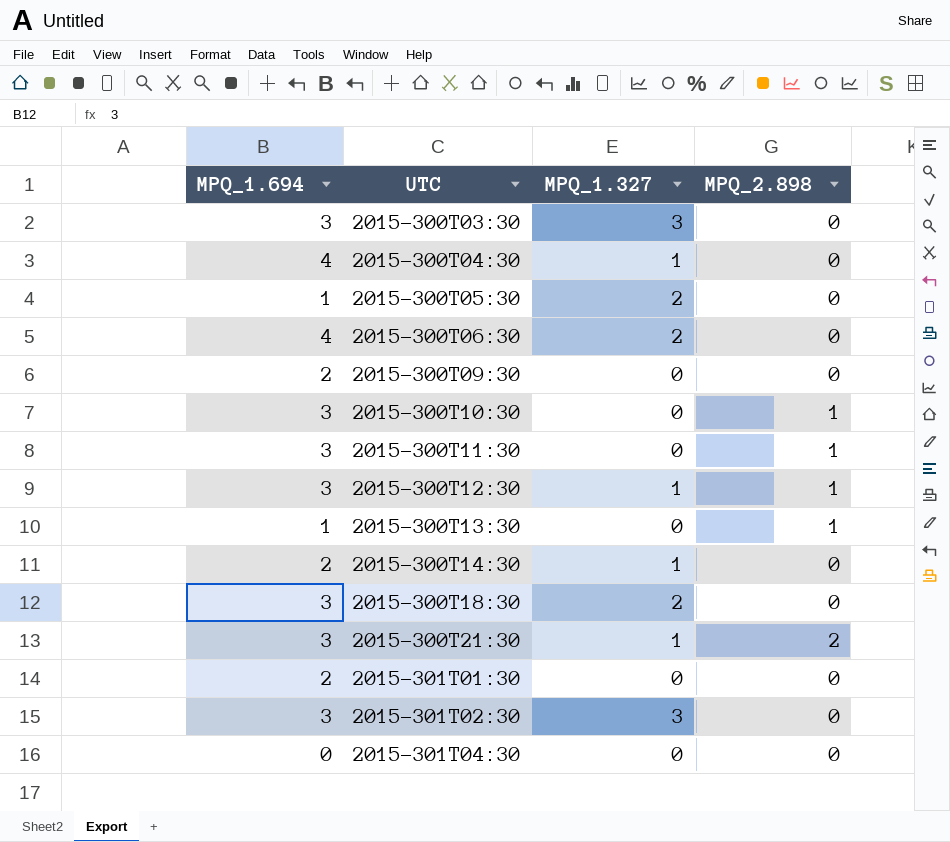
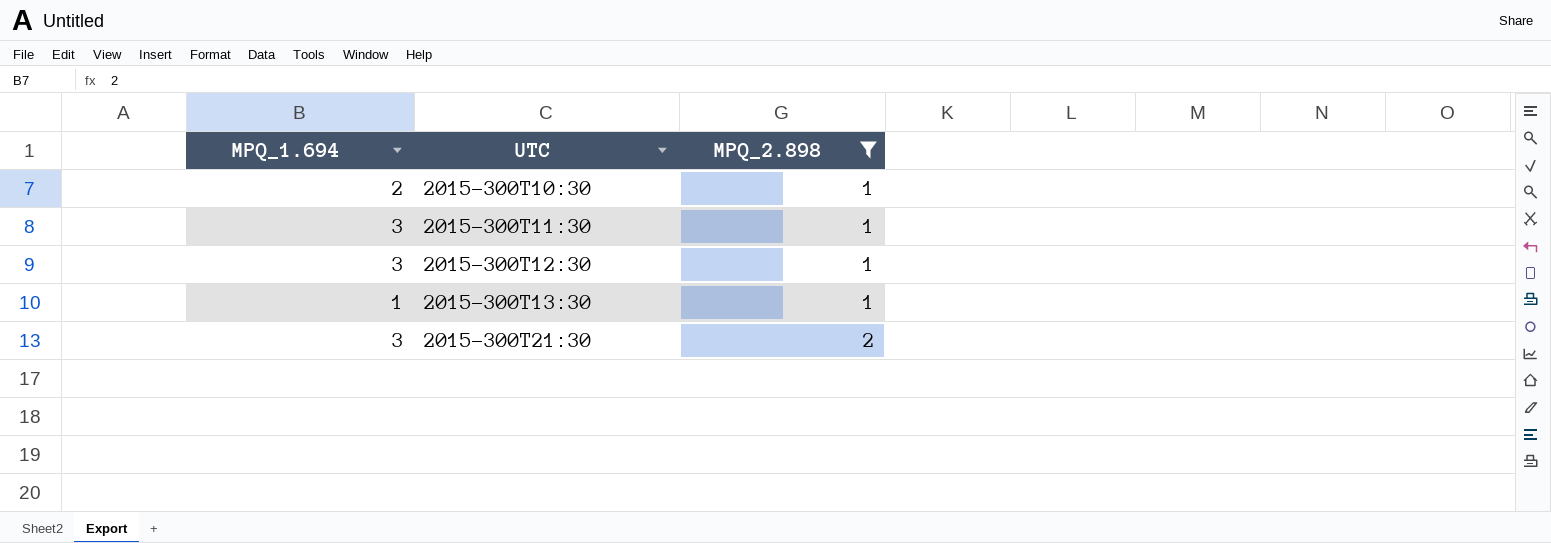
filter: none -> MPQ_2.898 != 0
column MPQ_1.327 | position: 3 -> none
2015-300T10:30 | MPQ_1.694: 3 -> 2

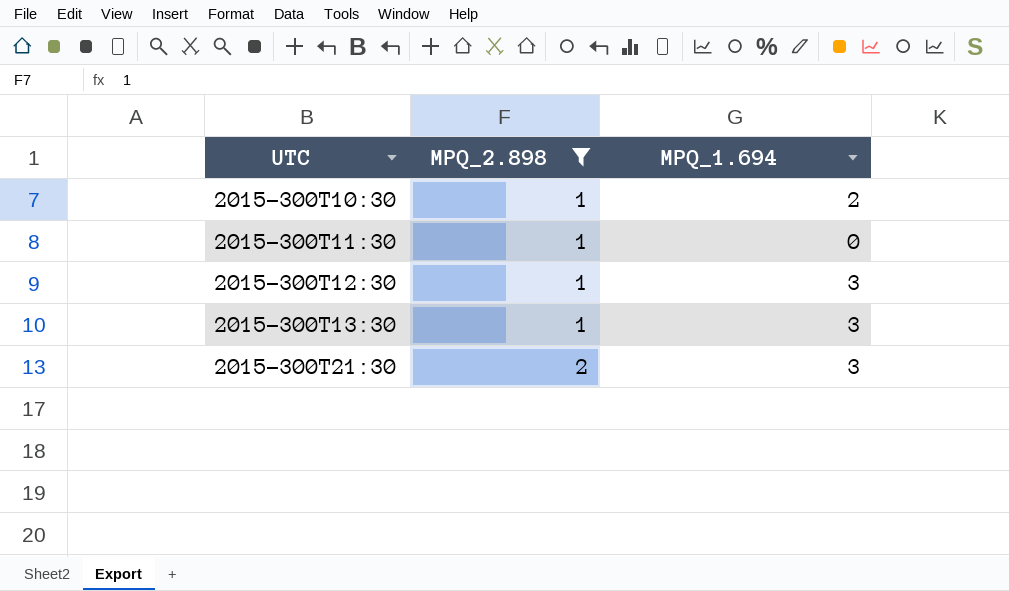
column MPQ_1.694 | position: 1 -> 3
2015-300T11:30 | MPQ_1.694: 3 -> 0
2015-300T13:30 | MPQ_1.694: 1 -> 3

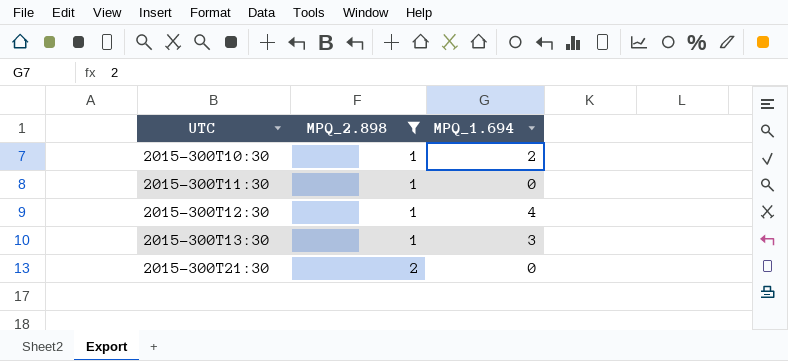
2015-300T12:30 | MPQ_1.694: 3 -> 4
2015-300T21:30 | MPQ_1.694: 3 -> 0

